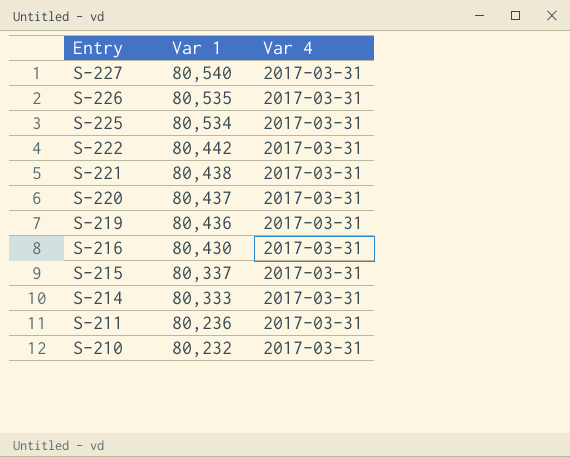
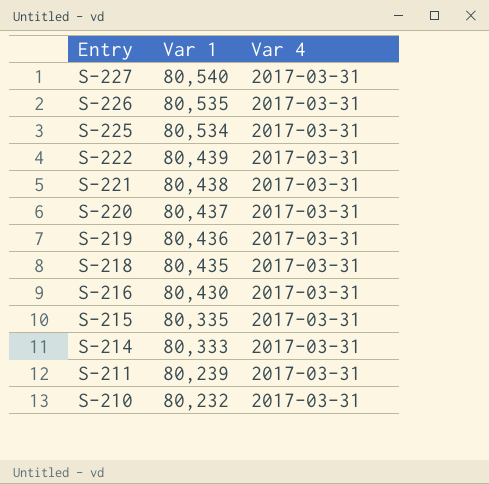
S-222 | Var 1: 80,442 -> 80,439
row S-218: none -> 80,435 | 2017-03-31
S-215 | Var 1: 80,337 -> 80,335
S-211 | Var 1: 80,236 -> 80,239

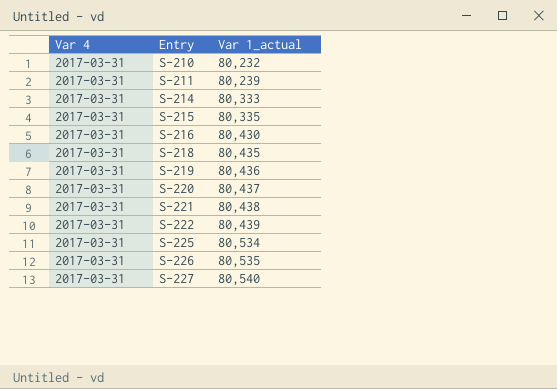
row order: Entry descending -> Entry ascending
column Var 4 | position: 3 -> 1
column name: Var 1 -> Var 1_actual

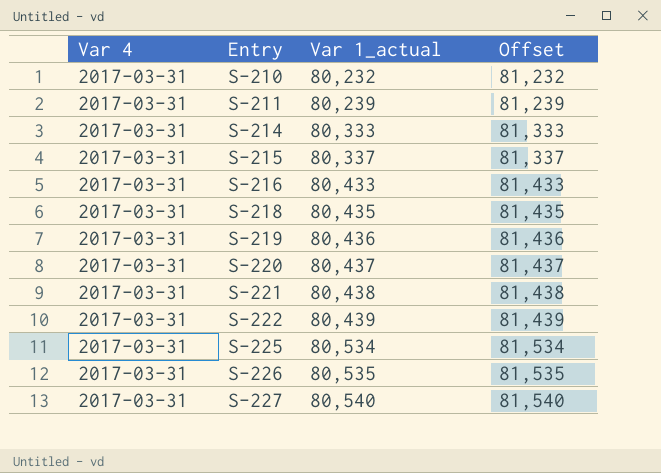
column Offset | formula: none -> [Var 1_actual] + 1000
S-215 | Var 1_actual: 80,335 -> 80,337
S-216 | Var 1_actual: 80,430 -> 80,433

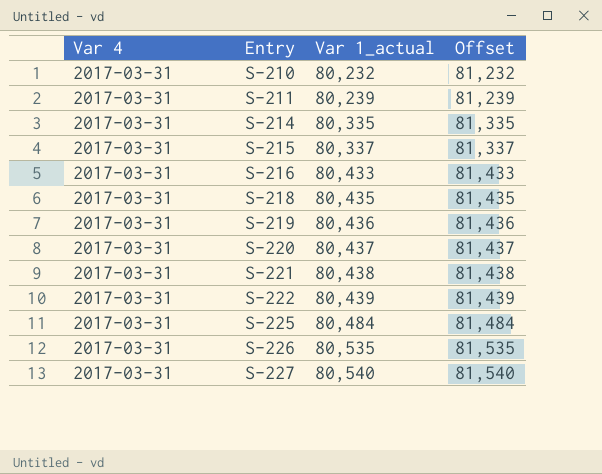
S-214 | Var 1_actual: 80,333 -> 80,335
S-214 | Offset: 81,333 -> 81,335
S-225 | Var 1_actual: 80,534 -> 80,484
S-225 | Offset: 81,534 -> 81,484

